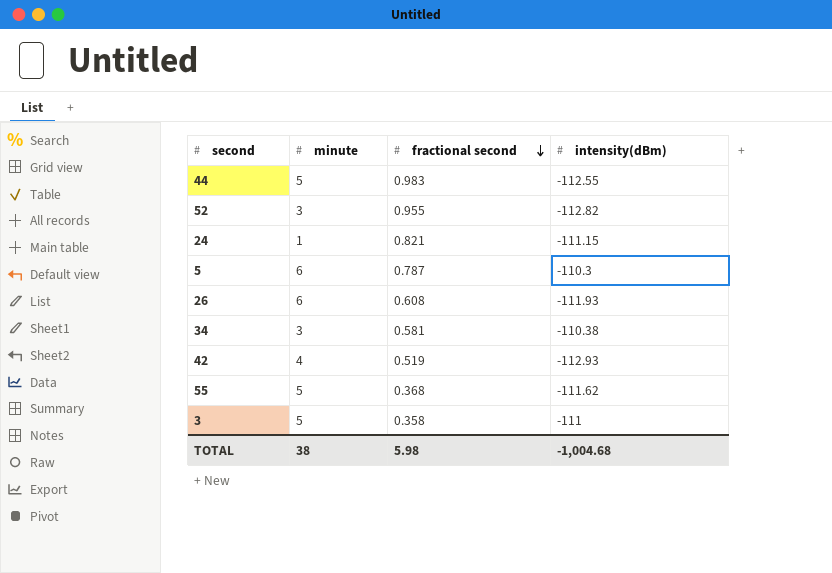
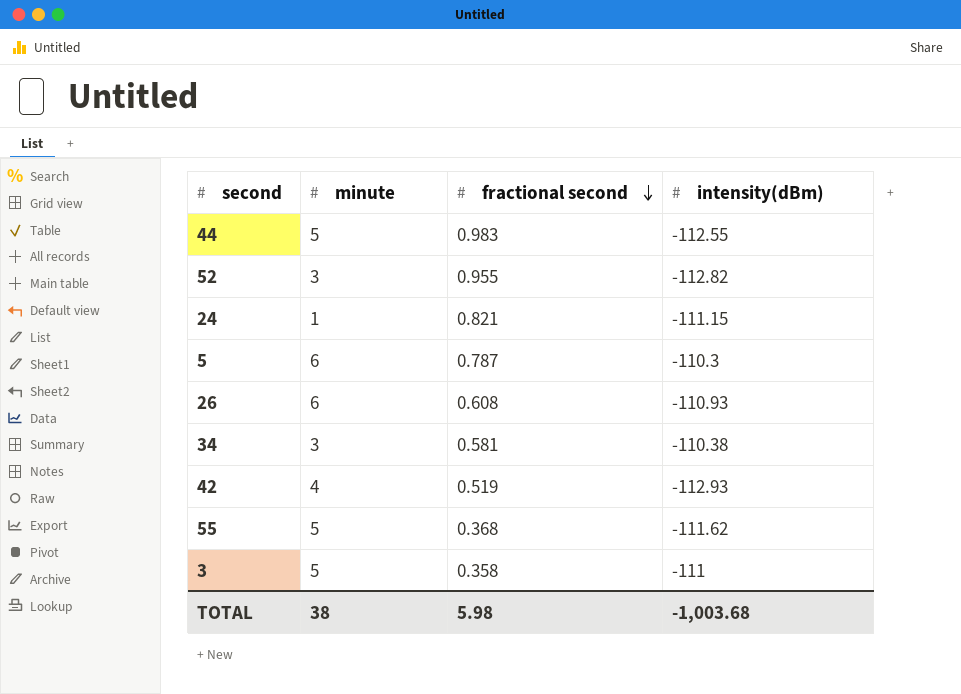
26 | intensity(dBm): -111.93 -> -110.93
TOTAL | intensity(dBm): -1,004.68 -> -1,003.68

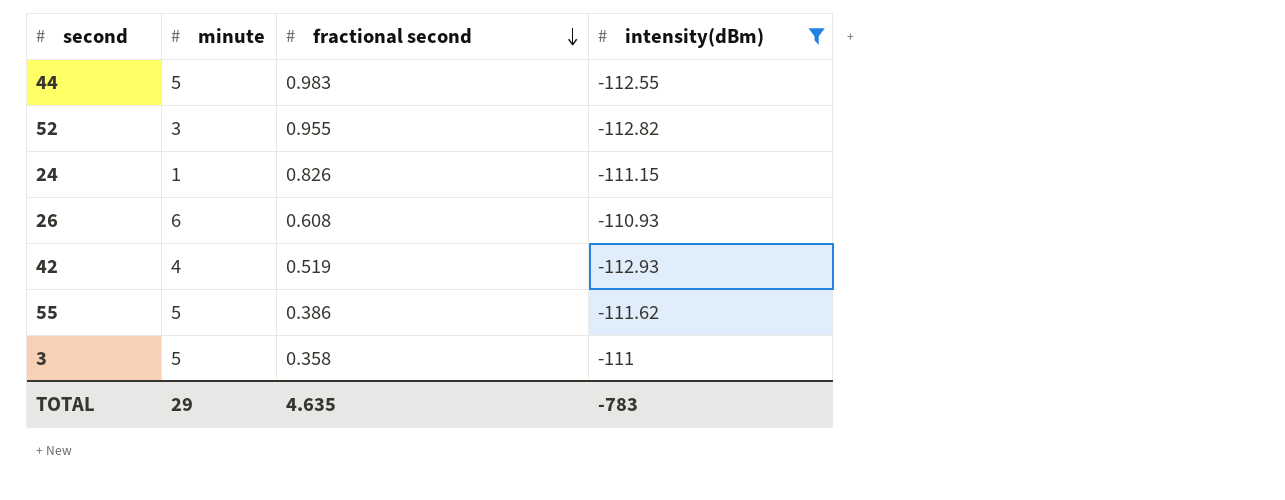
filter: none -> intensity(dBm) <= -110.93
24 | fractional second: 0.821 -> 0.826
55 | fractional second: 0.368 -> 0.386
TOTAL | minute: 38 -> 29
TOTAL | fractional second: 5.98 -> 4.635
TOTAL | intensity(dBm): -1,003.68 -> -783

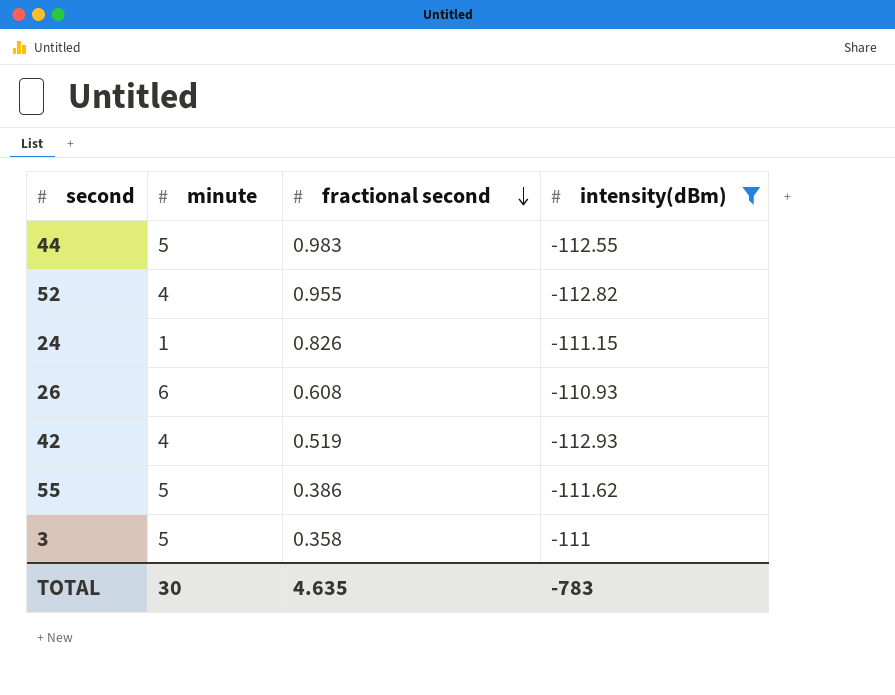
52 | minute: 3 -> 4
TOTAL | minute: 29 -> 30

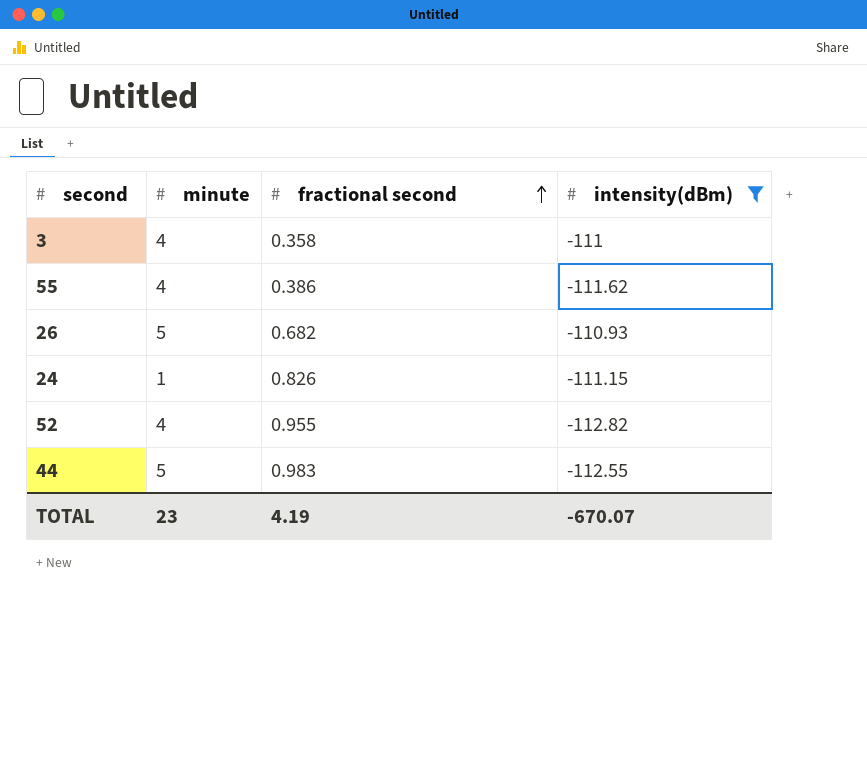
row order: fractional second descending -> fractional second ascending
row 42: 4 | 0.519 | -112.93 -> none
3 | minute: 5 -> 4
55 | minute: 5 -> 4
26 | minute: 6 -> 5
26 | fractional second: 0.608 -> 0.682
TOTAL | minute: 30 -> 23
TOTAL | fractional second: 4.635 -> 4.19
TOTAL | intensity(dBm): -783 -> -670.07

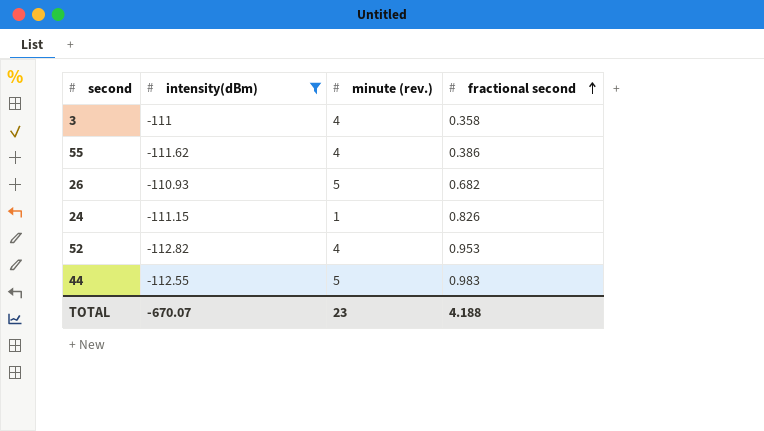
column intensity(dBm) | position: 4 -> 2
column name: minute -> minute (rev.)
52 | fractional second: 0.955 -> 0.953
TOTAL | fractional second: 4.19 -> 4.188

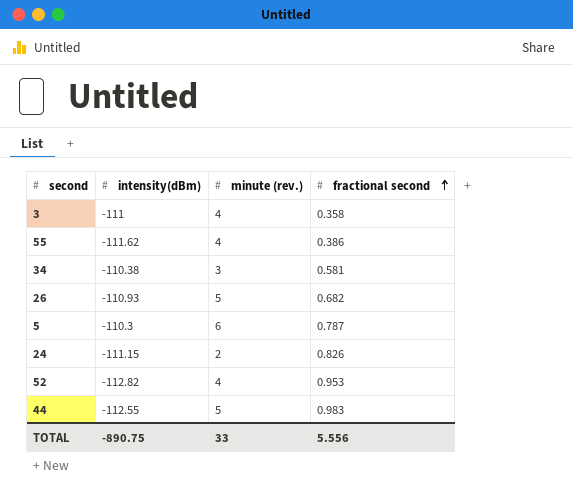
filter: intensity(dBm) <= -110.93 -> none
24 | minute (rev.): 1 -> 2
TOTAL | intensity(dBm): -670.07 -> -890.75
TOTAL | minute (rev.): 23 -> 33
TOTAL | fractional second: 4.188 -> 5.556

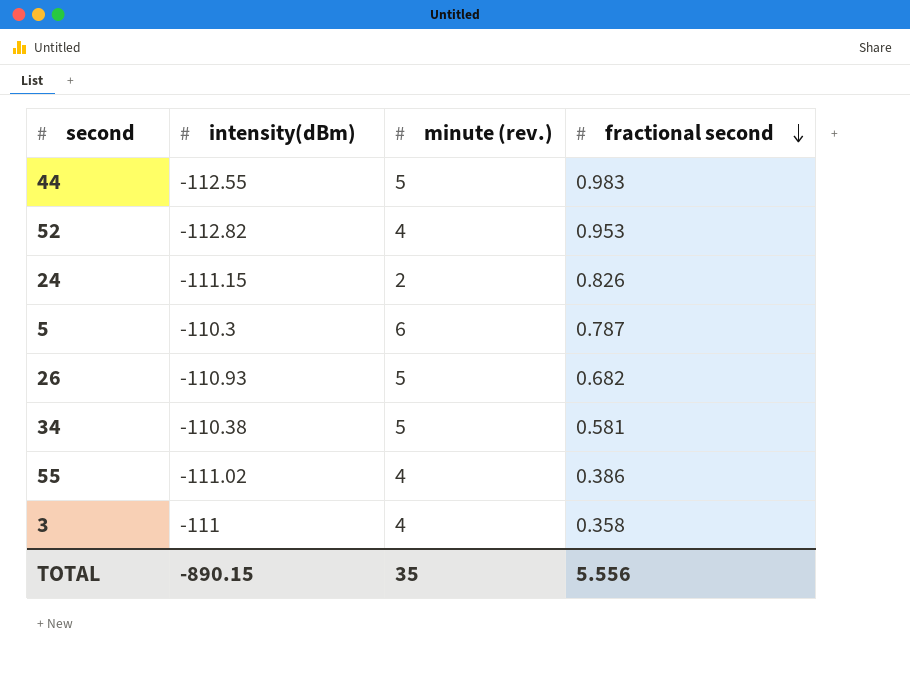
row order: fractional second ascending -> fractional second descending
34 | minute (rev.): 3 -> 5
55 | intensity(dBm): -111.62 -> -111.02
TOTAL | intensity(dBm): -890.75 -> -890.15
TOTAL | minute (rev.): 33 -> 35

